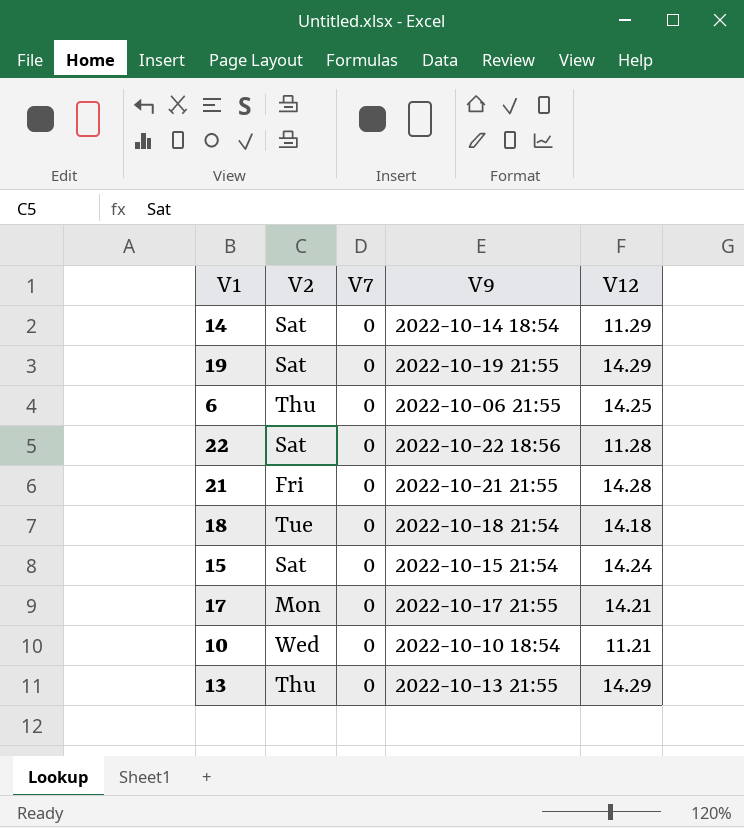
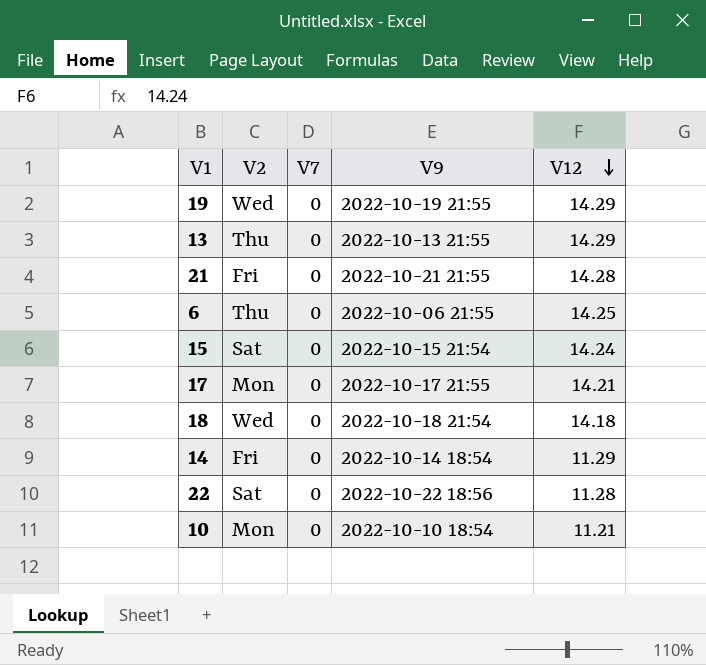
row order: none -> V12 descending
19 | V2: Sat -> Wed
18 | V2: Tue -> Wed
14 | V2: Sat -> Fri
10 | V2: Wed -> Mon

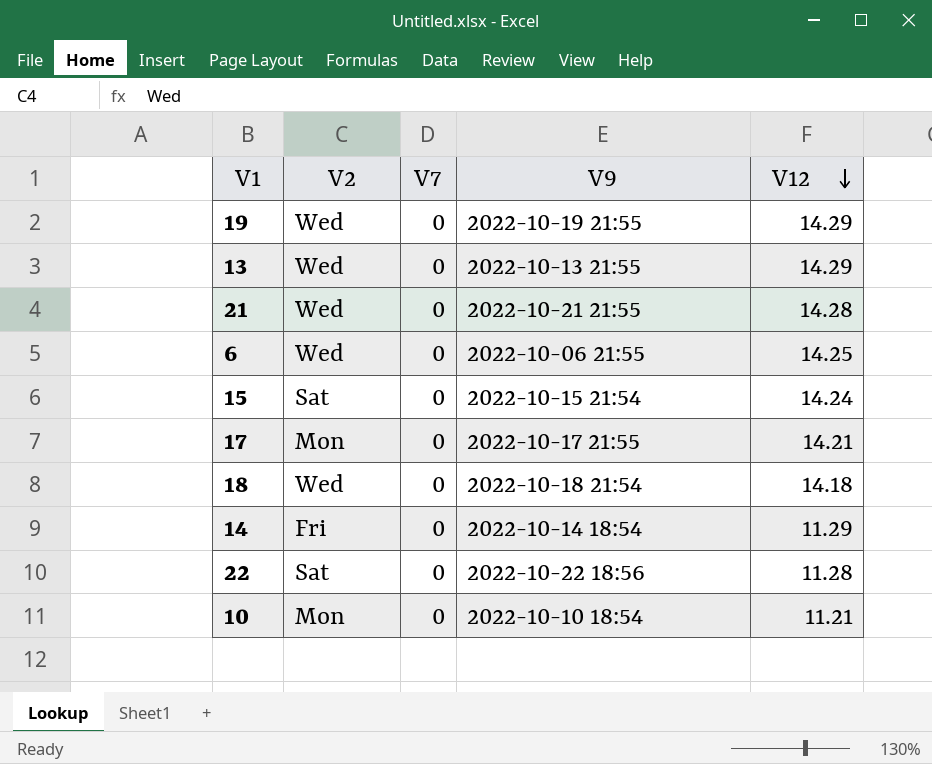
13 | V2: Thu -> Wed
21 | V2: Fri -> Wed
6 | V2: Thu -> Wed

